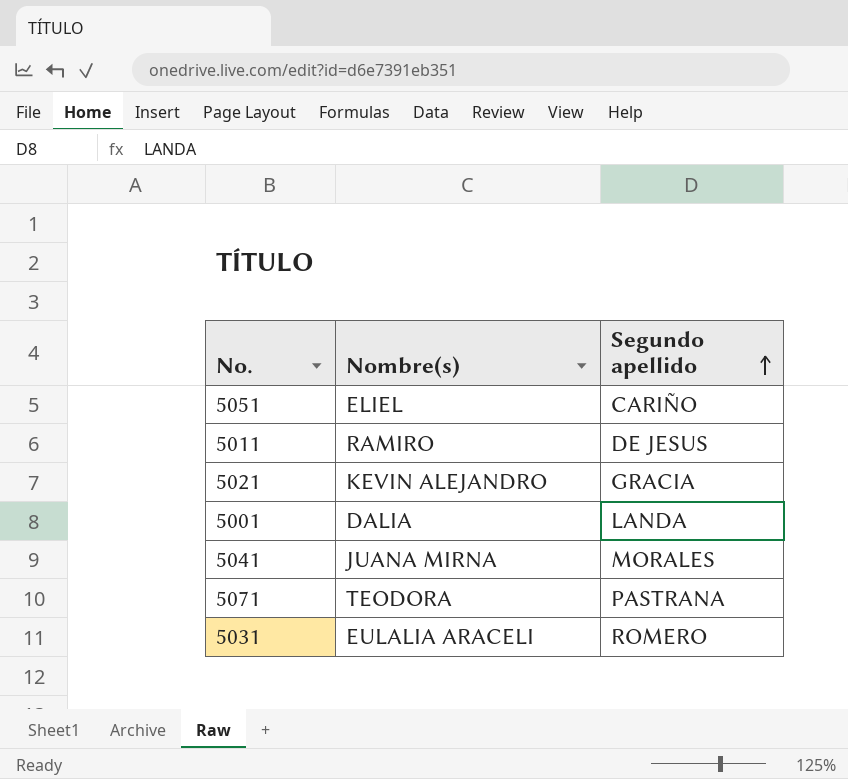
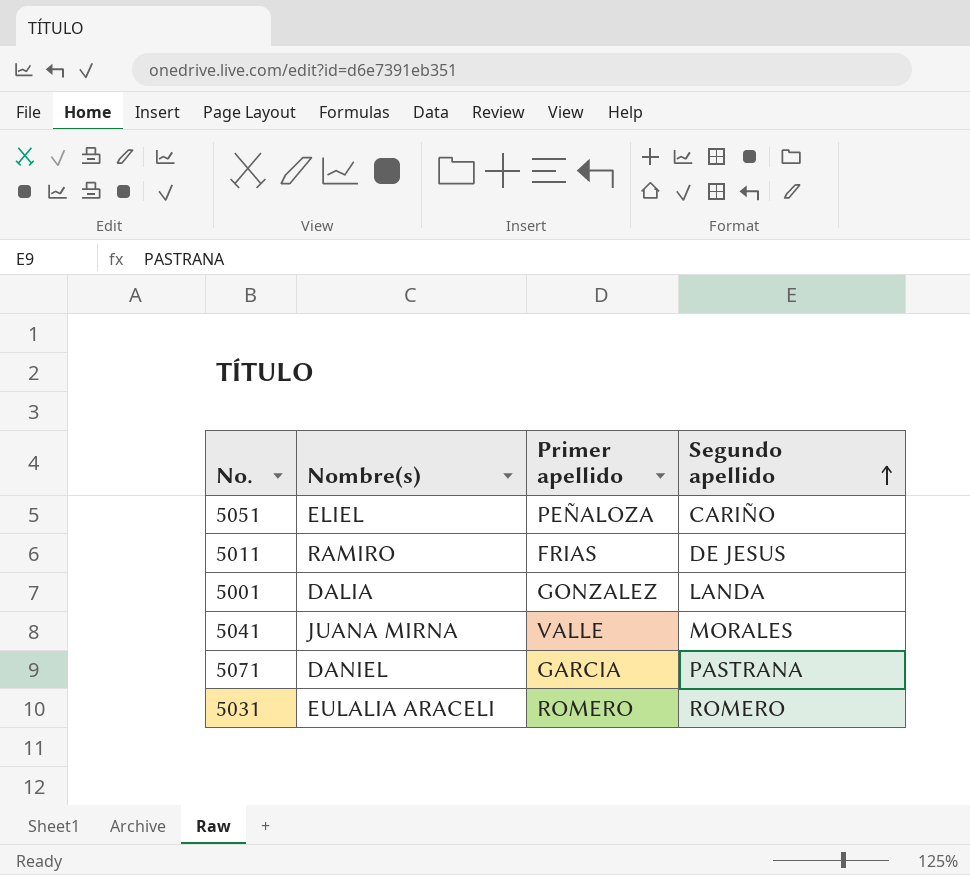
column Primer apellido | position: none -> 3
row 5021: KEVIN ALEJANDRO | GRACIA -> none
5071 | Nombre(s): TEODORA -> DANIEL

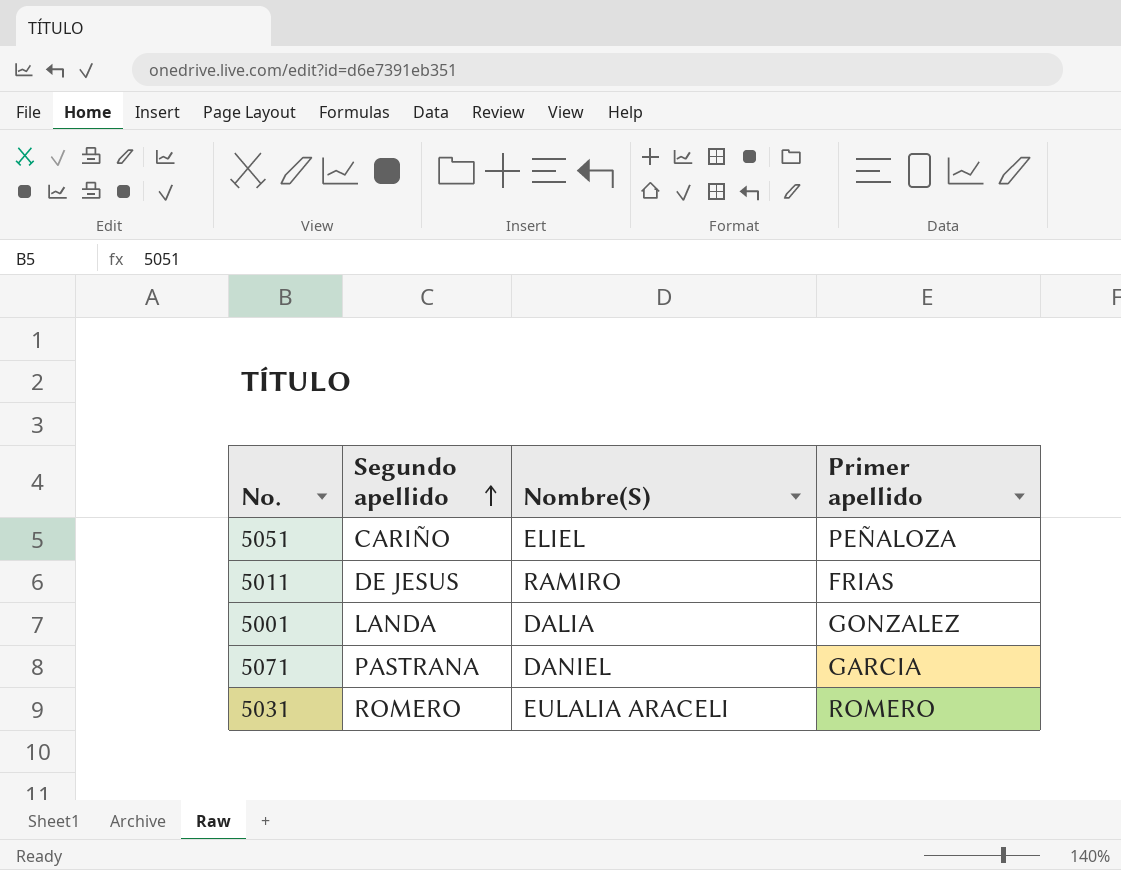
column Segundo apellido | position: 4 -> 2
column name: Nombre(s) -> Nombre(S)
row 5041: JUANA MIRNA | VALLE | MORALES -> none

